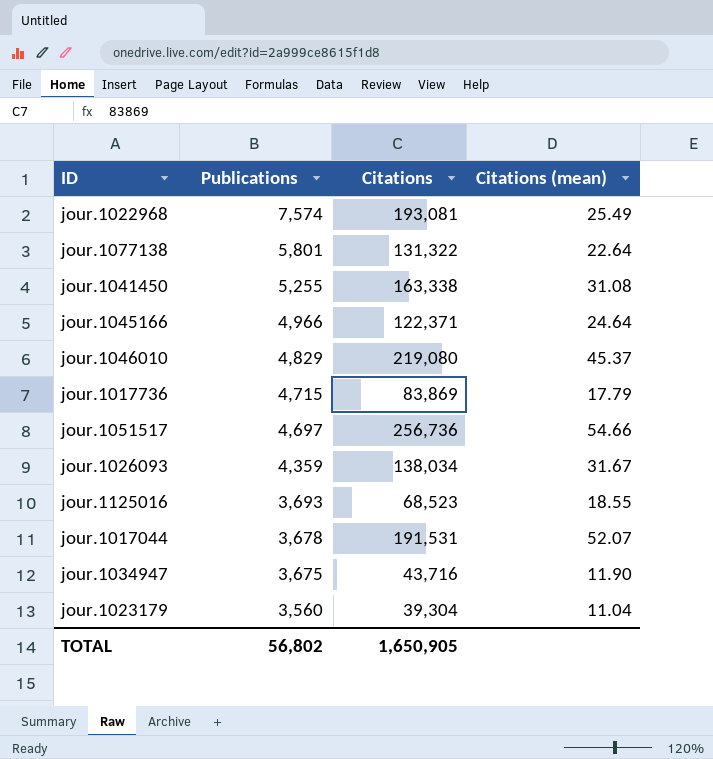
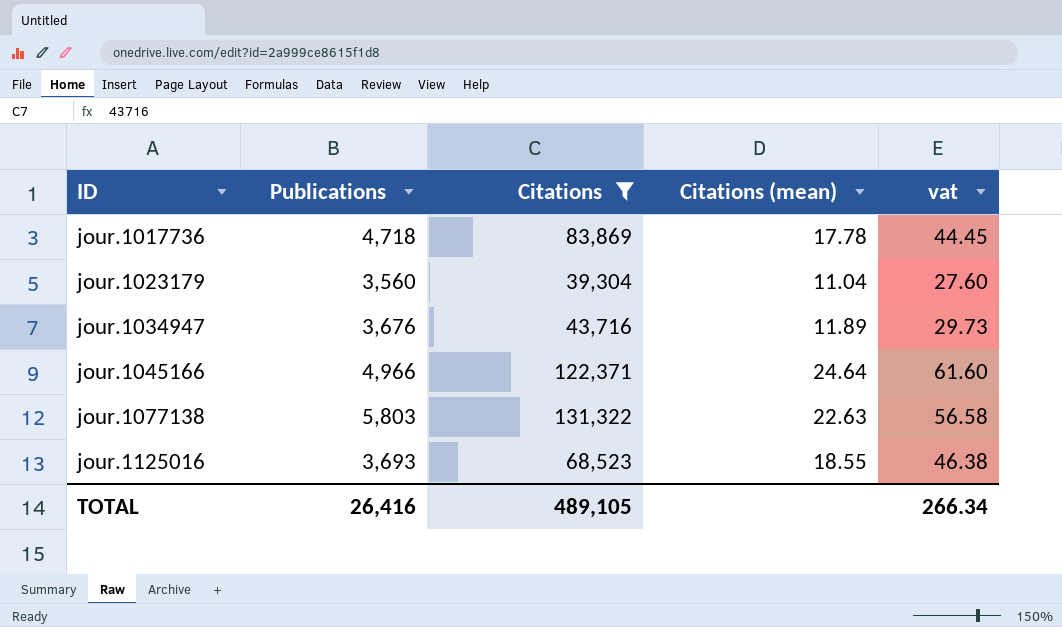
filter: none -> Citations <= 131,322
row order: Publications descending -> ID ascending
column vat | formula: none -> [Citations (mean)] * 2.5
jour.1017736 | Publications: 4,715 -> 4,718
jour.1017736 | Citations (mean): 17.79 -> 17.78
jour.1034947 | Publications: 3,675 -> 3,676
jour.1034947 | Citations (mean): 11.90 -> 11.89
jour.1077138 | Publications: 5,801 -> 5,803
jour.1077138 | Citations (mean): 22.64 -> 22.63
TOTAL | Publications: 56,802 -> 26,416
TOTAL | Citations: 1,650,905 -> 489,105

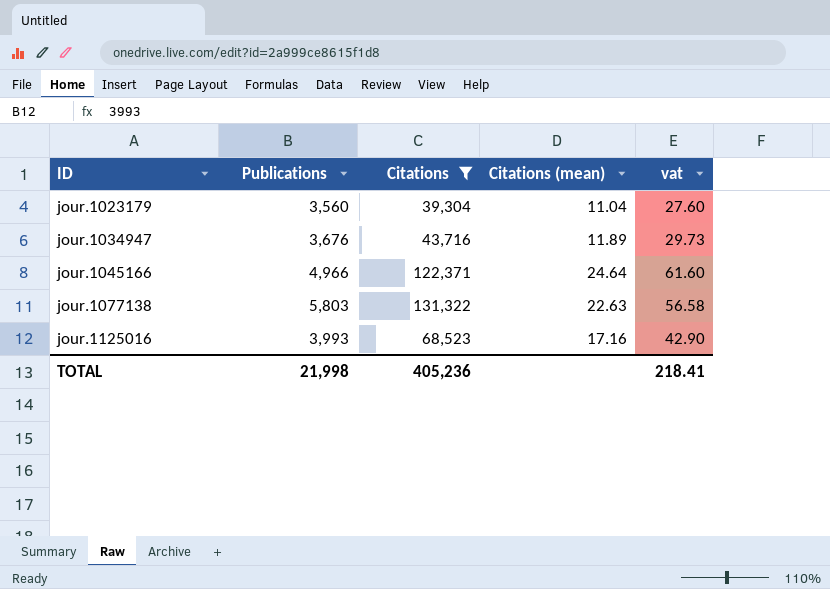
row jour.1017736: 4,718 | 83,869 | 17.78 | 44.45 -> none
jour.1125016 | Publications: 3,693 -> 3,993
jour.1125016 | Citations (mean): 18.55 -> 17.16
jour.1125016 | vat: 46.38 -> 42.90
TOTAL | Publications: 26,416 -> 21,998
TOTAL | Citations: 489,105 -> 405,236
TOTAL | vat: 266.34 -> 218.41

